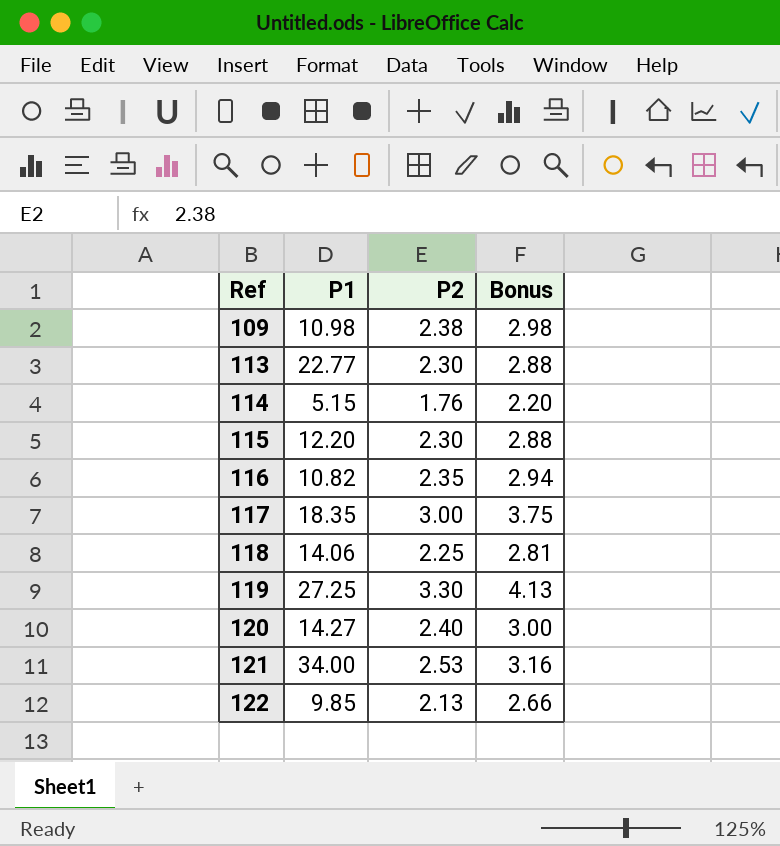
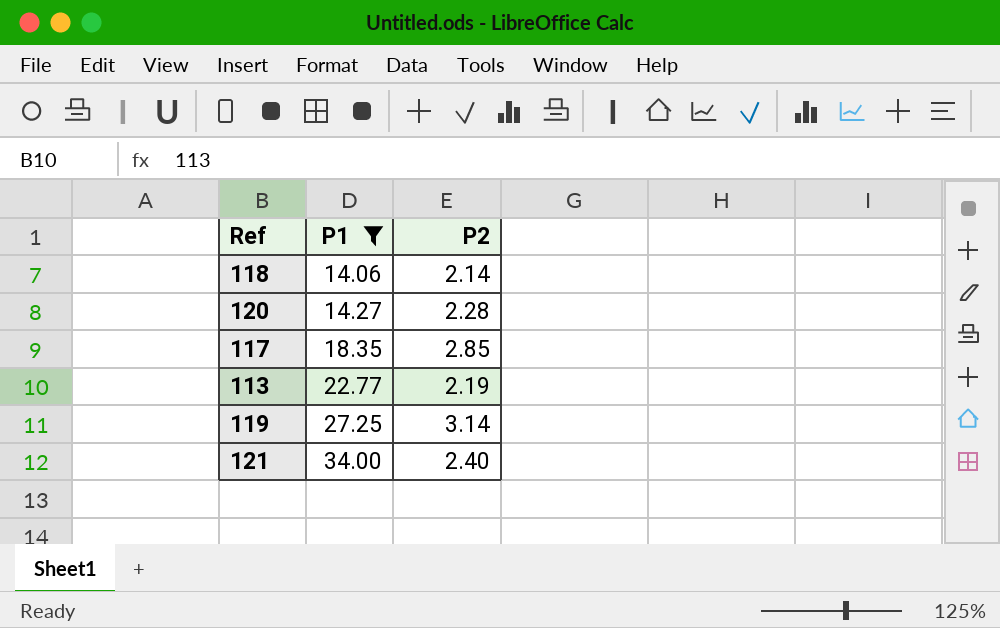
filter: none -> P1 >= 14.06
row order: Ref ascending -> P1 ascending
column Bonus | formula: [P2] * 1.25 -> none
118 | P2: 2.25 -> 2.14
120 | P2: 2.40 -> 2.28
117 | P2: 3.00 -> 2.85
113 | P2: 2.30 -> 2.19
119 | P2: 3.30 -> 3.14
121 | P2: 2.53 -> 2.40

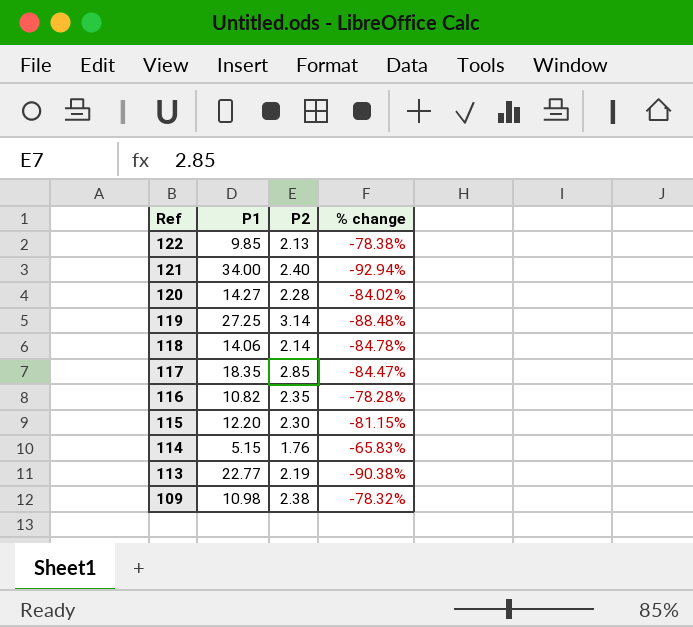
filter: P1 >= 14.06 -> none
row order: P1 ascending -> Ref descending
column % change | formula: none -> ([P2] - [P1]) / [P1]

